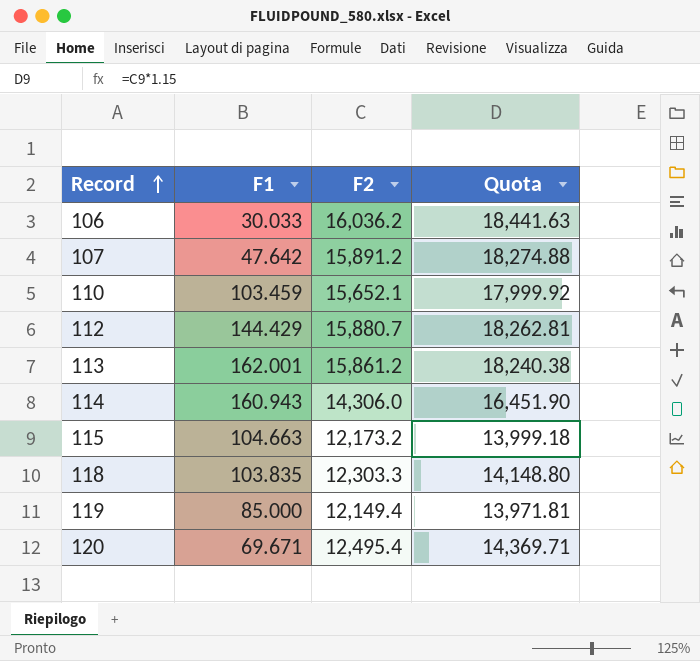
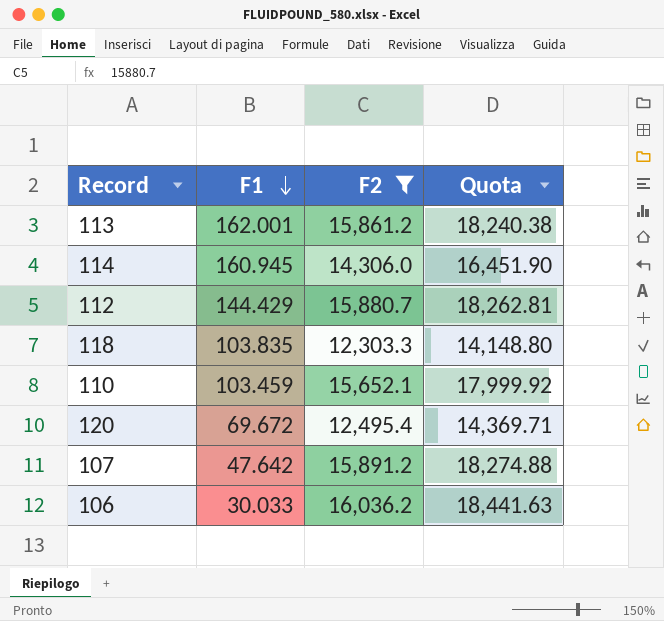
filter: none -> F2 >= 12,303.3
row order: Record ascending -> F1 descending
114 | F1: 160.943 -> 160.945
120 | F1: 69.671 -> 69.672

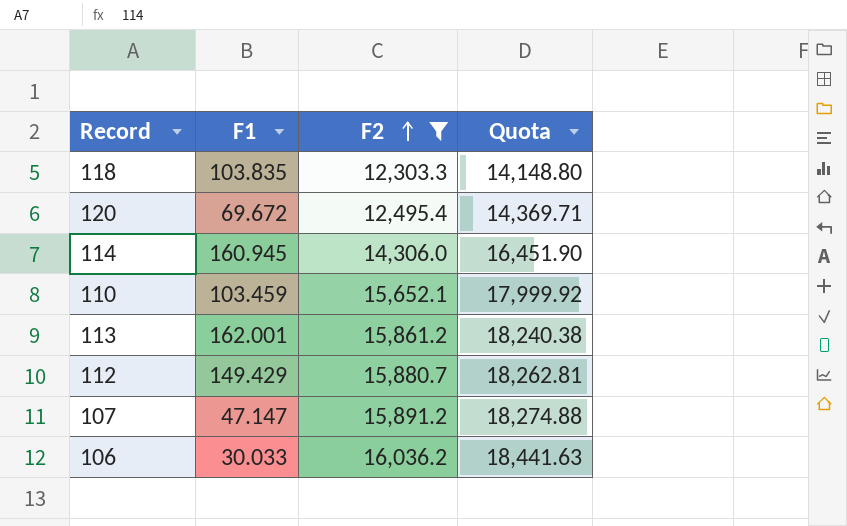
row order: F1 descending -> F2 ascending
112 | F1: 144.429 -> 149.429
107 | F1: 47.642 -> 47.147

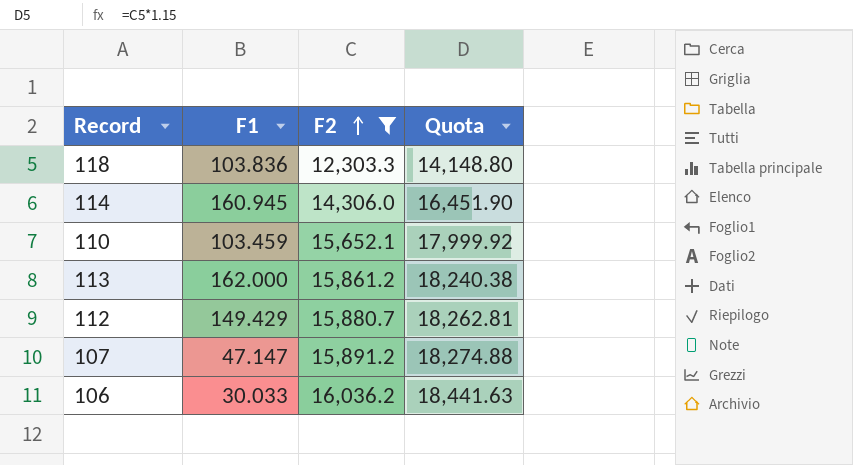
row 120: 69.672 | 12,495.4 | 14,369.71 -> none
118 | F1: 103.835 -> 103.836
113 | F1: 162.001 -> 162.000

